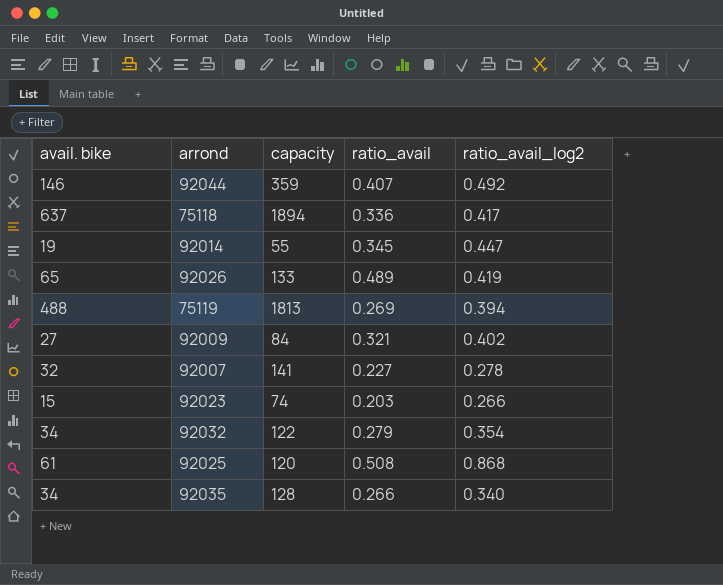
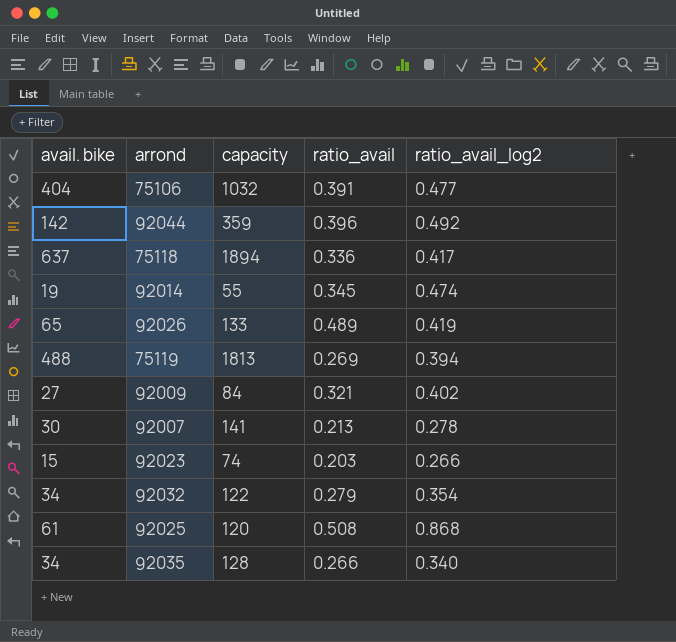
row 75106: none -> 404 | 1032 | 0.391 | 0.477
92044 | avail. bike: 146 -> 142
92044 | ratio_avail: 0.407 -> 0.396
92014 | ratio_avail_log2: 0.447 -> 0.474
92007 | avail. bike: 32 -> 30
92007 | ratio_avail: 0.227 -> 0.213

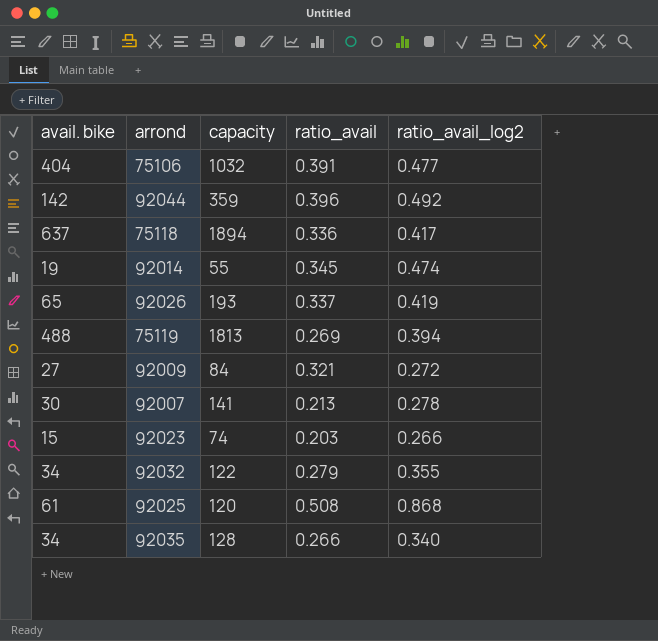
92026 | capacity: 133 -> 193
92026 | ratio_avail: 0.489 -> 0.337
92009 | ratio_avail_log2: 0.402 -> 0.272
92032 | ratio_avail_log2: 0.354 -> 0.355

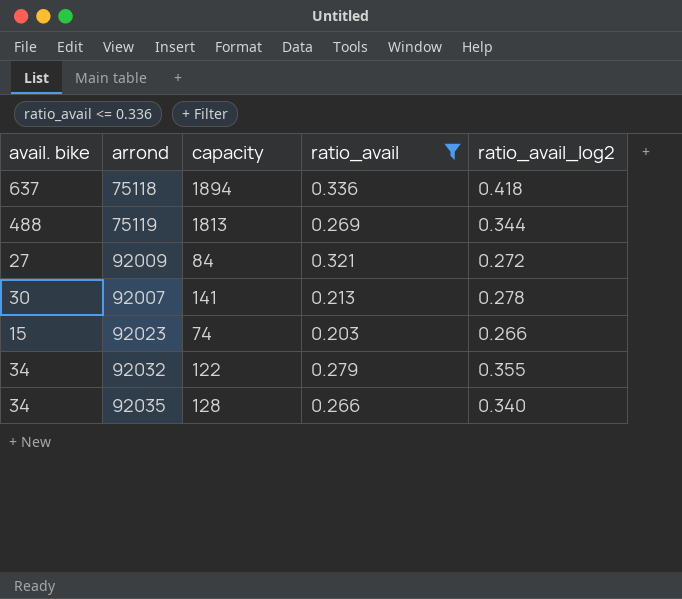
filter: none -> ratio_avail <= 0.336
75118 | ratio_avail_log2: 0.417 -> 0.418
75119 | ratio_avail_log2: 0.394 -> 0.344

